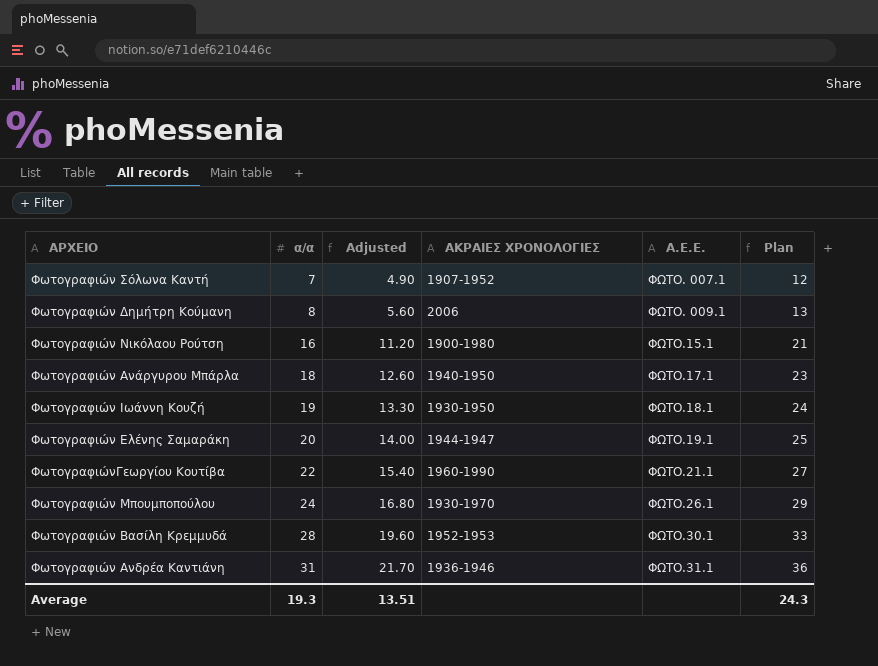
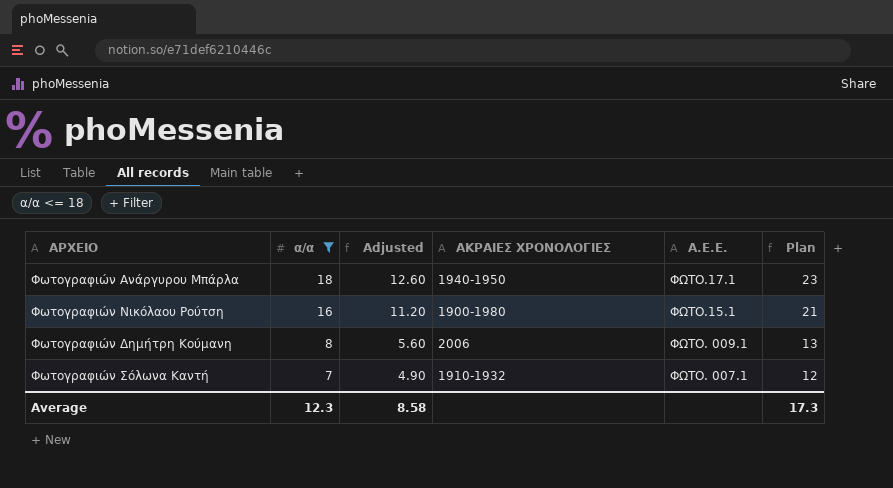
filter: none -> α/α <= 18
row order: α/α ascending -> α/α descending
Φωτογραφιών Σόλωνα Καντή | ΑΚΡΑΙΕΣ ΧΡΟΝΟΛΟΓΙΕΣ: 1907-1952 -> 1910-1932
Average | α/α: 19.3 -> 12.3
Average | Adjusted: 13.51 -> 8.58
Average | Plan: 24.3 -> 17.3

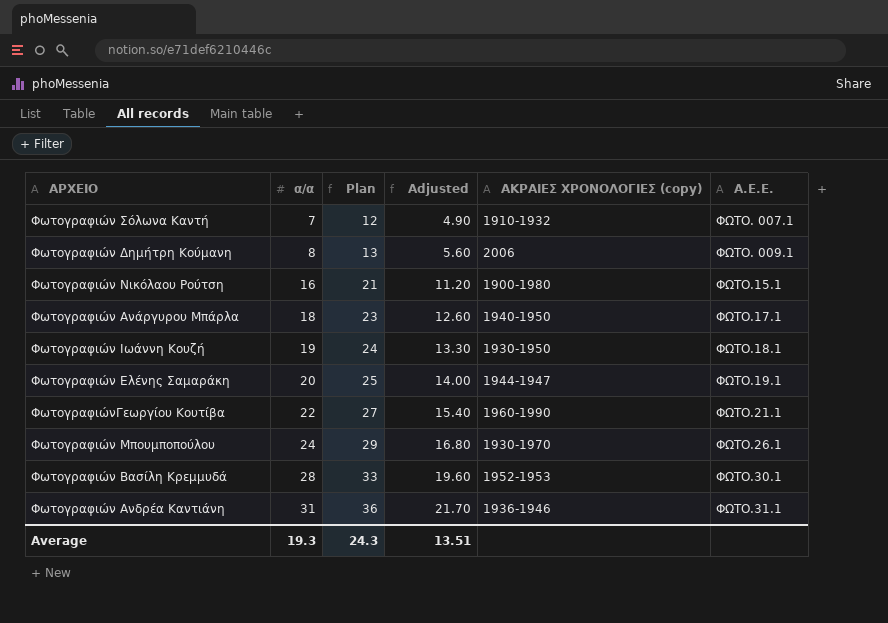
filter: α/α <= 18 -> none
row order: α/α descending -> α/α ascending
column Plan | position: 6 -> 3
column name: ΑΚΡΑΙΕΣ ΧΡΟΝΟΛΟΓΙΕΣ -> ΑΚΡΑΙΕΣ ΧΡΟΝΟΛΟΓΙΕΣ (copy)
Average | α/α: 12.3 -> 19.3
Average | Plan: 17.3 -> 24.3
Average | Adjusted: 8.58 -> 13.51

